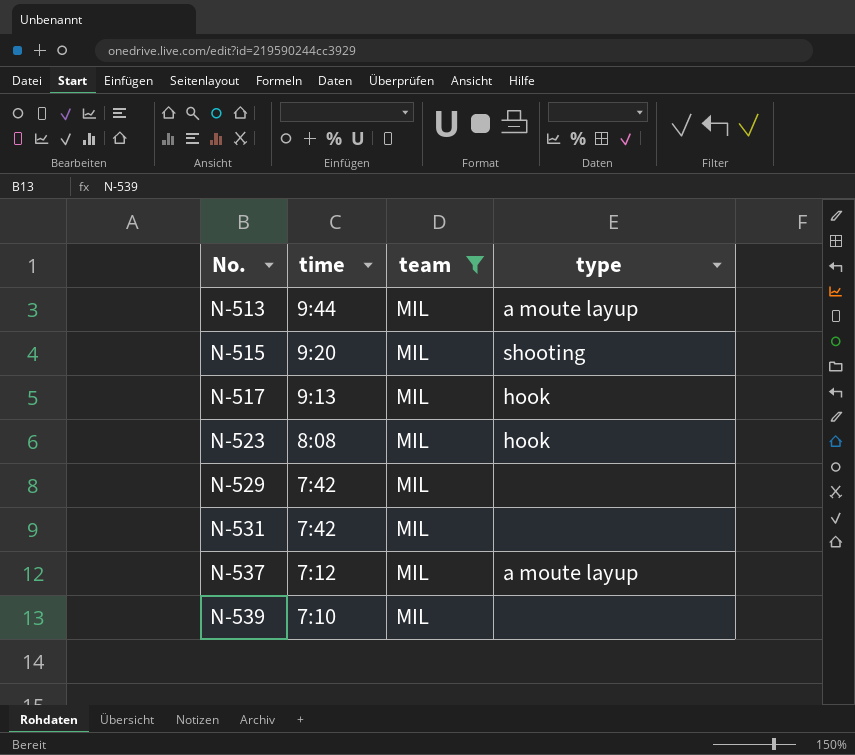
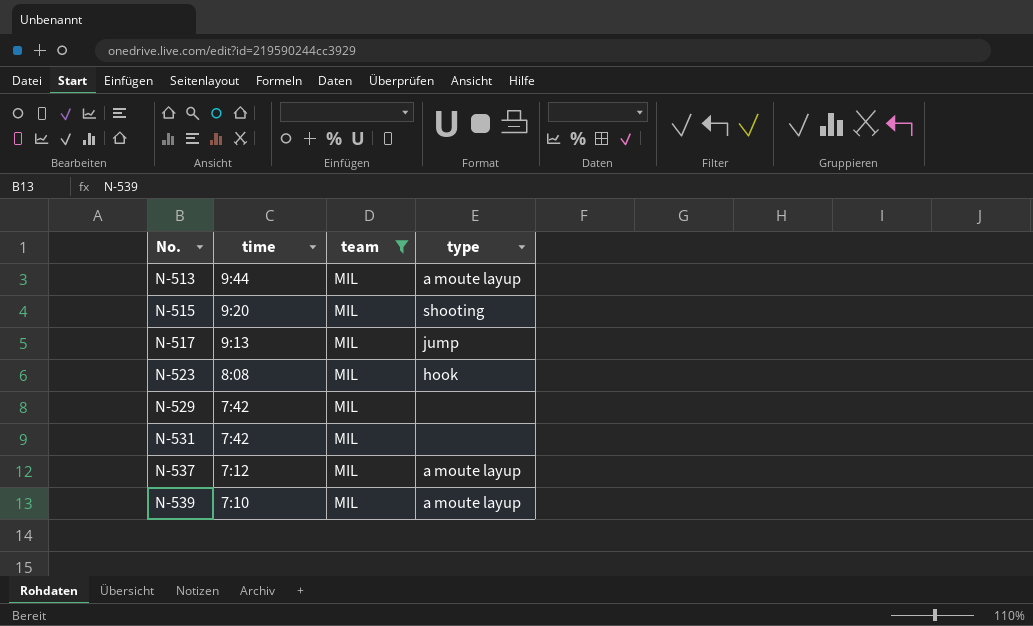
N-517 | type: hook -> jump
N-539 | type: none -> a moute layup

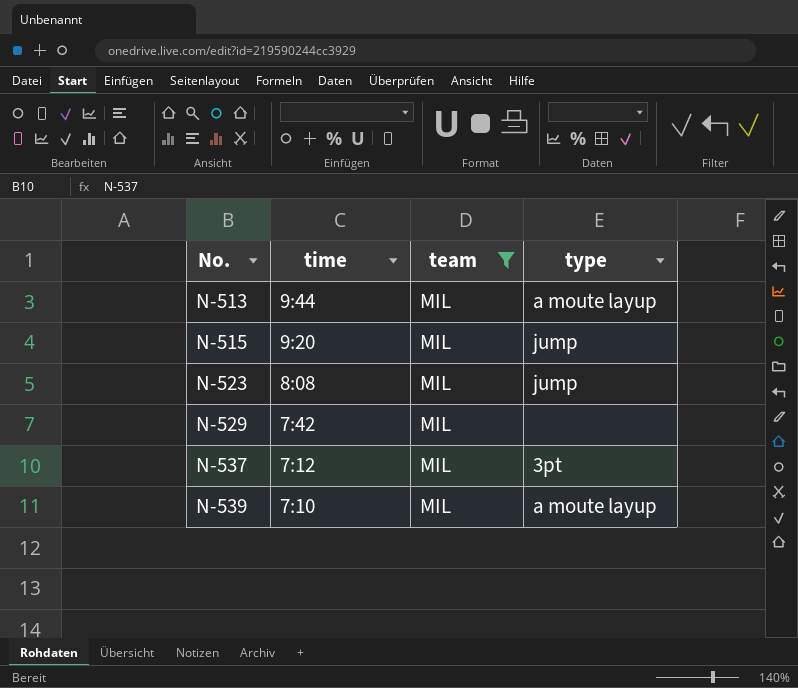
row N-517: 9:13 | MIL | jump -> none
row N-531: 7:42 | MIL | none -> none
N-515 | type: shooting -> jump
N-523 | type: hook -> jump
N-537 | type: a moute layup -> 3pt

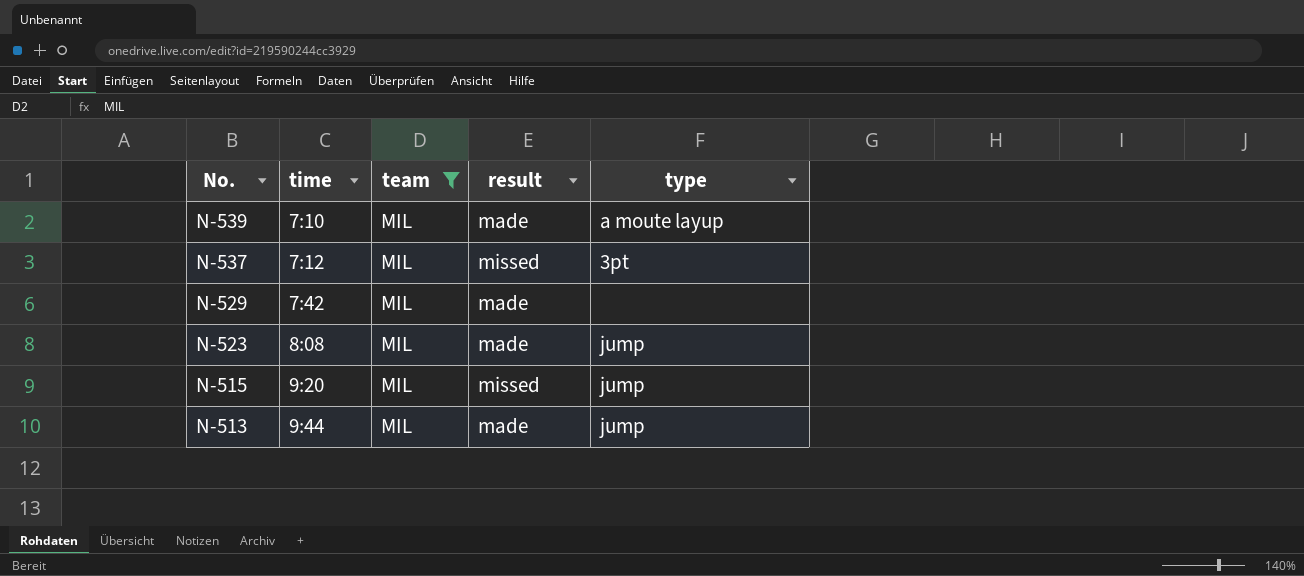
row order: No. ascending -> No. descending
column result | position: none -> 4
N-513 | type: a moute layup -> jump

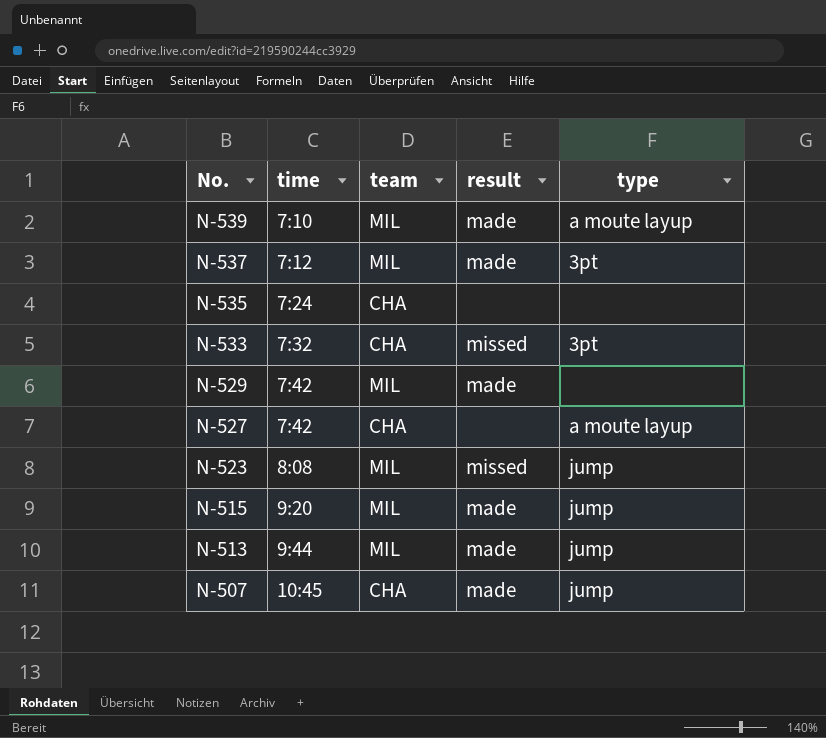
filter: team = MIL -> none
N-537 | result: missed -> made
N-523 | result: made -> missed
N-515 | result: missed -> made

